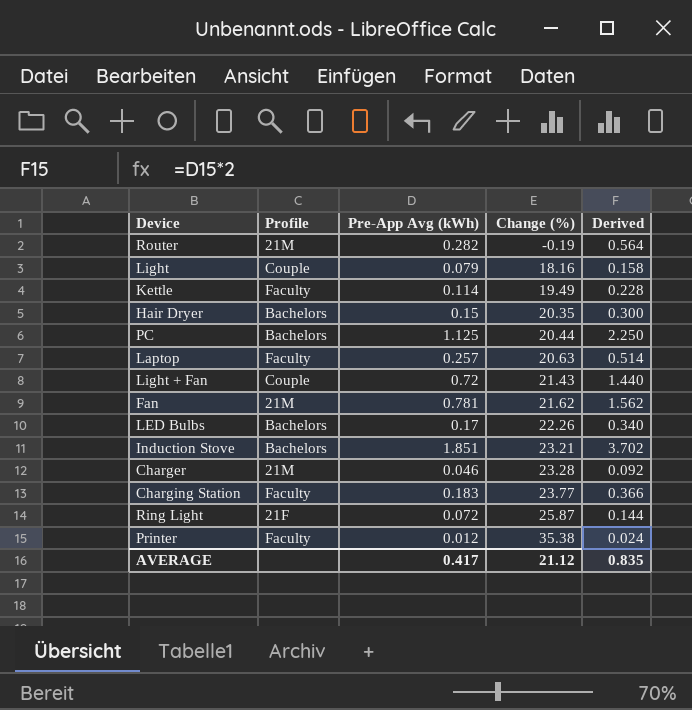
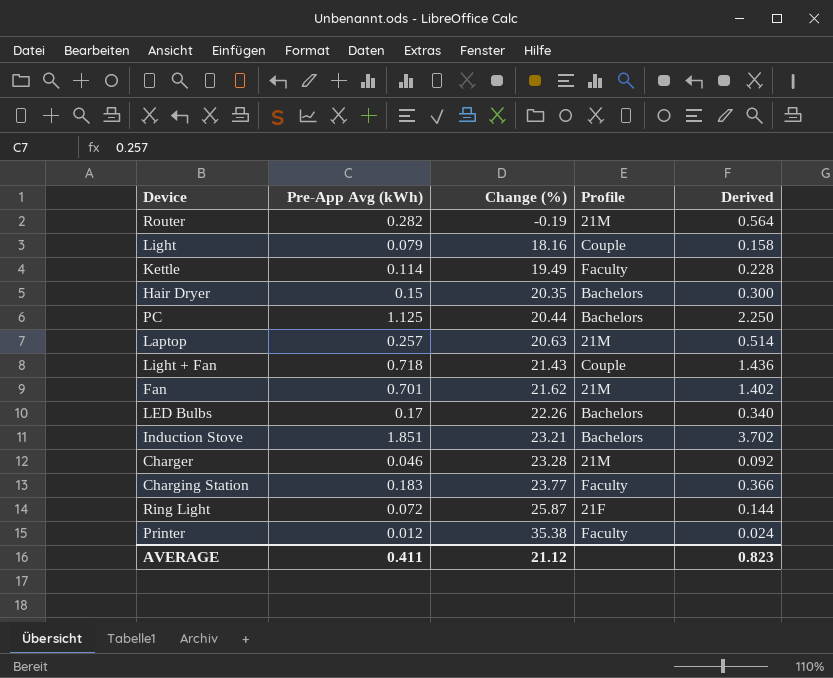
column Profile | position: 2 -> 4
Laptop | Profile: Faculty -> 21M
Light + Fan | Pre-App Avg (kWh): 0.72 -> 0.718
Light + Fan | Derived: 1.440 -> 1.436
Fan | Pre-App Avg (kWh): 0.781 -> 0.701
Fan | Derived: 1.562 -> 1.402
AVERAGE | Pre-App Avg (kWh): 0.417 -> 0.411
AVERAGE | Derived: 0.835 -> 0.823

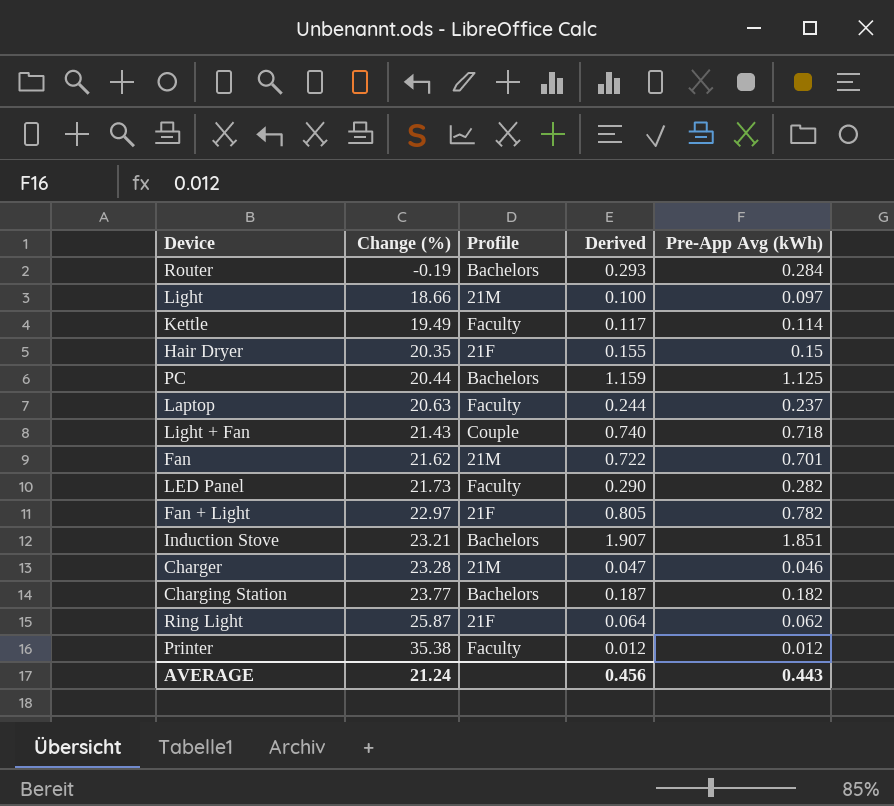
column Derived | formula: [Pre-App Avg (kWh)] * 2 -> [Pre-App Avg (kWh)] * 1.03
column Pre-App Avg (kWh) | position: 2 -> 5
row LED Bulbs: 0.17 | 22.26 | Bachelors | 0.340 -> none
Router | Profile: 21M -> Bachelors
Router | Pre-App Avg (kWh): 0.282 -> 0.284
Light | Change (%): 18.16 -> 18.66
Light | Profile: Couple -> 21M
Light | Pre-App Avg (kWh): 0.079 -> 0.097
Hair Dryer | Profile: Bachelors -> 21F
Laptop | Profile: 21M -> Faculty
Laptop | Pre-App Avg (kWh): 0.257 -> 0.237
row LED Panel: none -> 21.73 | Faculty | 0.290 | 0.282
row Fan + Light: none -> 22.97 | 21F | 0.805 | 0.782
Charging Station | Profile: Faculty -> Bachelors
Charging Station | Pre-App Avg (kWh): 0.183 -> 0.182
Ring Light | Pre-App Avg (kWh): 0.072 -> 0.062
AVERAGE | Change (%): 21.12 -> 21.24
AVERAGE | Derived: 0.823 -> 0.456
AVERAGE | Pre-App Avg (kWh): 0.411 -> 0.443

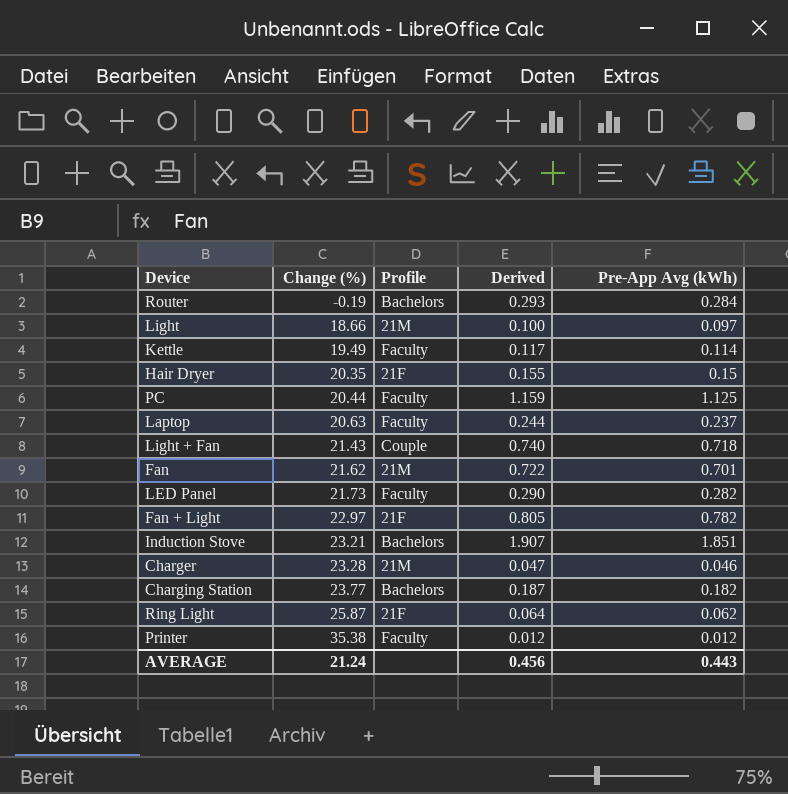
PC | Profile: Bachelors -> Faculty

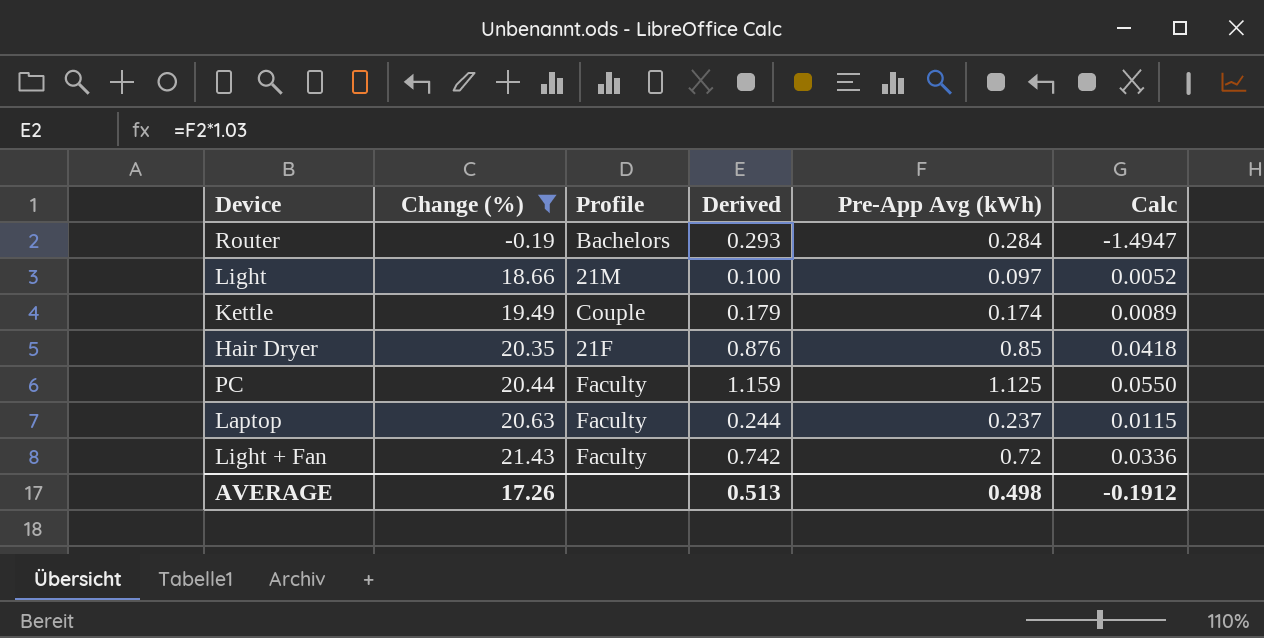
filter: none -> Change (%) <= 21.43
column Calc | formula: none -> [Pre-App Avg (kWh)] / [Change (%)]
Kettle | Profile: Faculty -> Couple
Kettle | Derived: 0.117 -> 0.179
Kettle | Pre-App Avg (kWh): 0.114 -> 0.174
Hair Dryer | Derived: 0.155 -> 0.876
Hair Dryer | Pre-App Avg (kWh): 0.15 -> 0.85
Light + Fan | Profile: Couple -> Faculty
Light + Fan | Derived: 0.740 -> 0.742
Light + Fan | Pre-App Avg (kWh): 0.718 -> 0.72
AVERAGE | Change (%): 21.24 -> 17.26
AVERAGE | Derived: 0.456 -> 0.513
AVERAGE | Pre-App Avg (kWh): 0.443 -> 0.498

